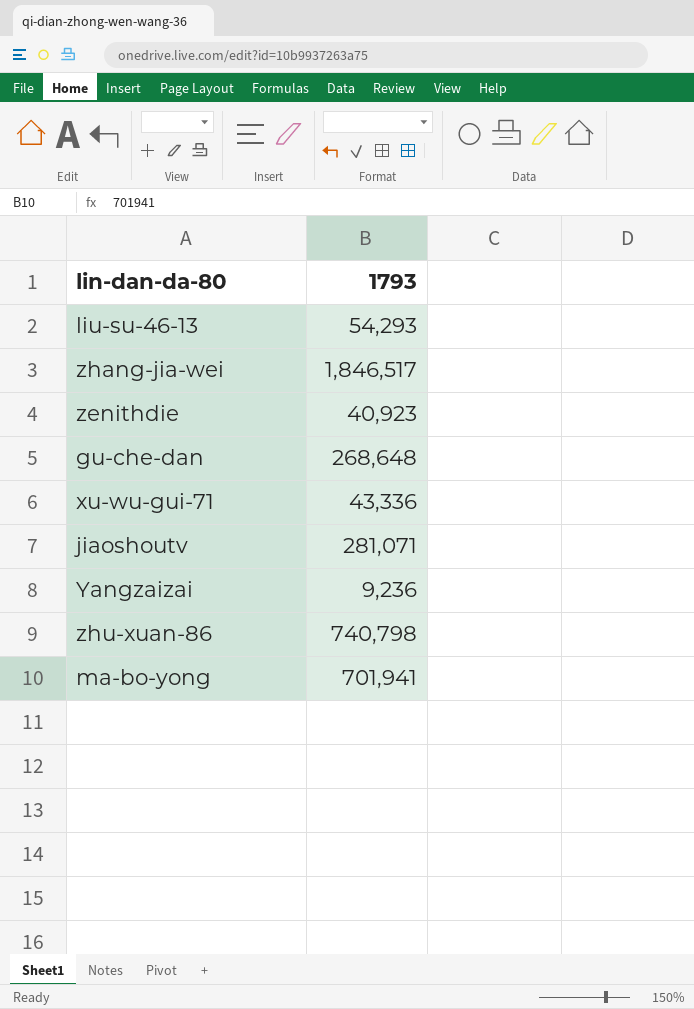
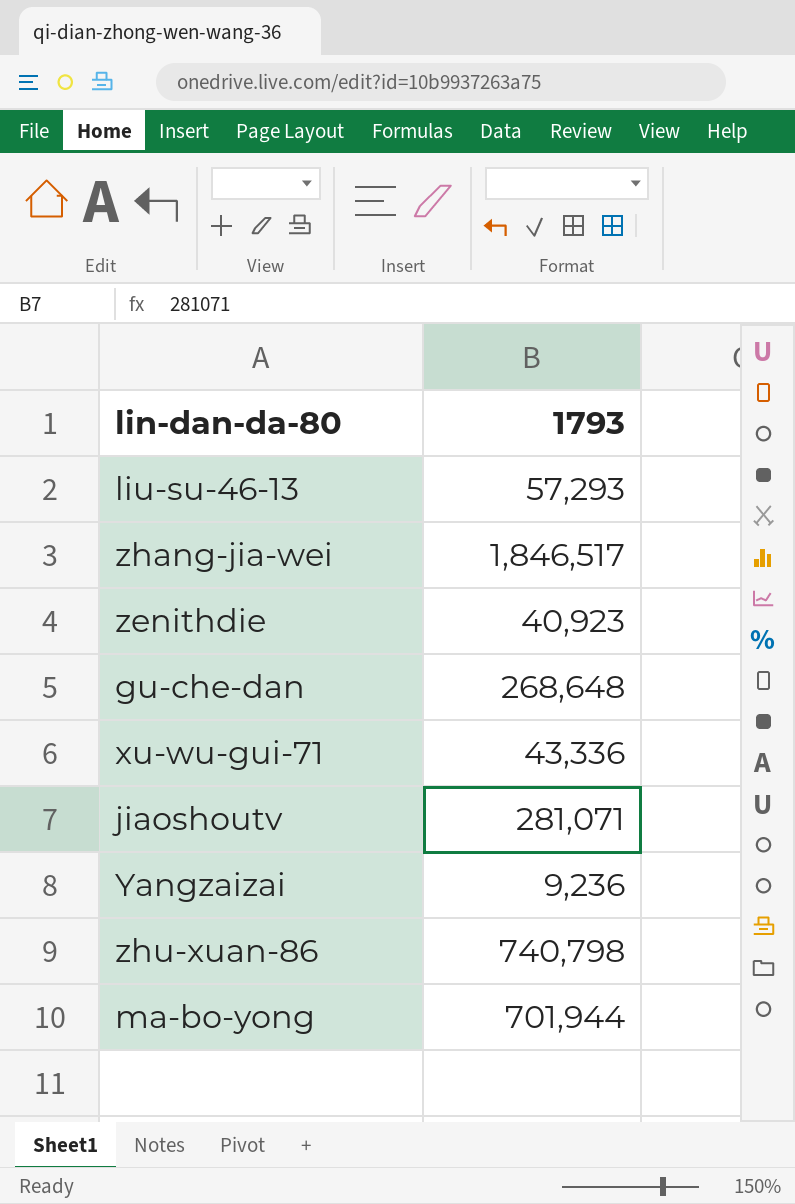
liu-su-46-13 | 1793: 54,293 -> 57,293
ma-bo-yong | 1793: 701,941 -> 701,944

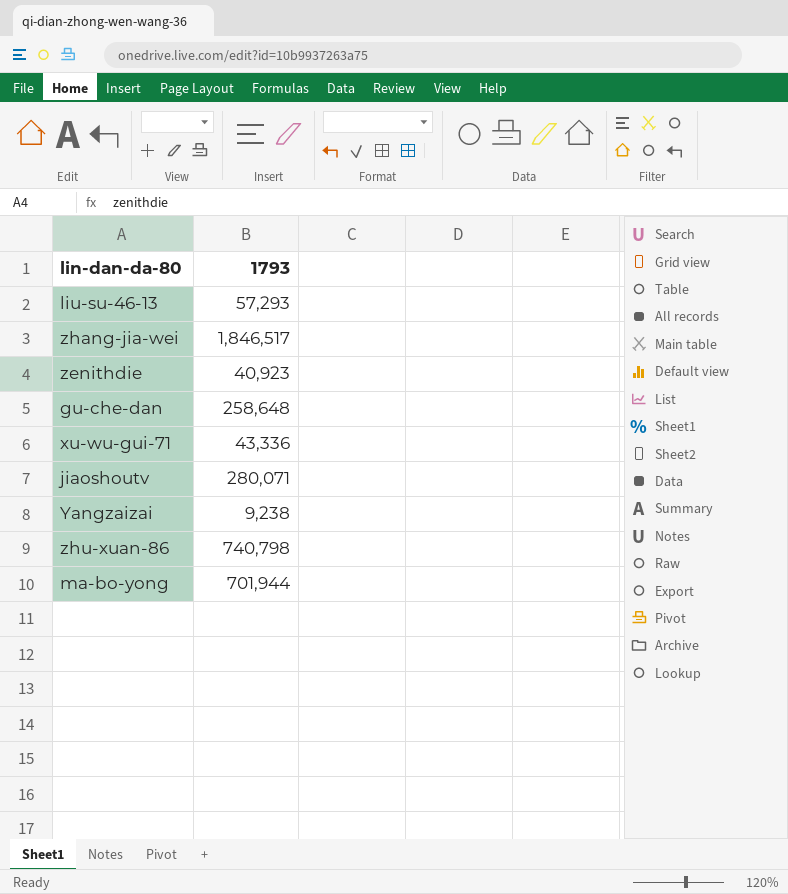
gu-che-dan | 1793: 268,648 -> 258,648
jiaoshoutv | 1793: 281,071 -> 280,071
Yangzaizai | 1793: 9,236 -> 9,238

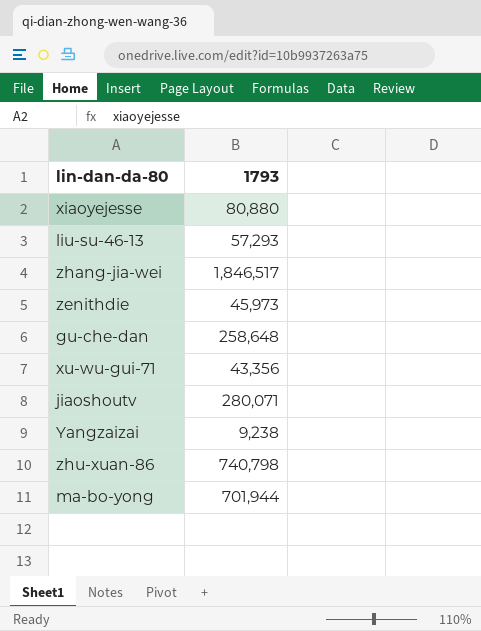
row xiaoyejesse: none -> 80,880
zenithdie | 1793: 40,923 -> 45,973
xu-wu-gui-71 | 1793: 43,336 -> 43,356

